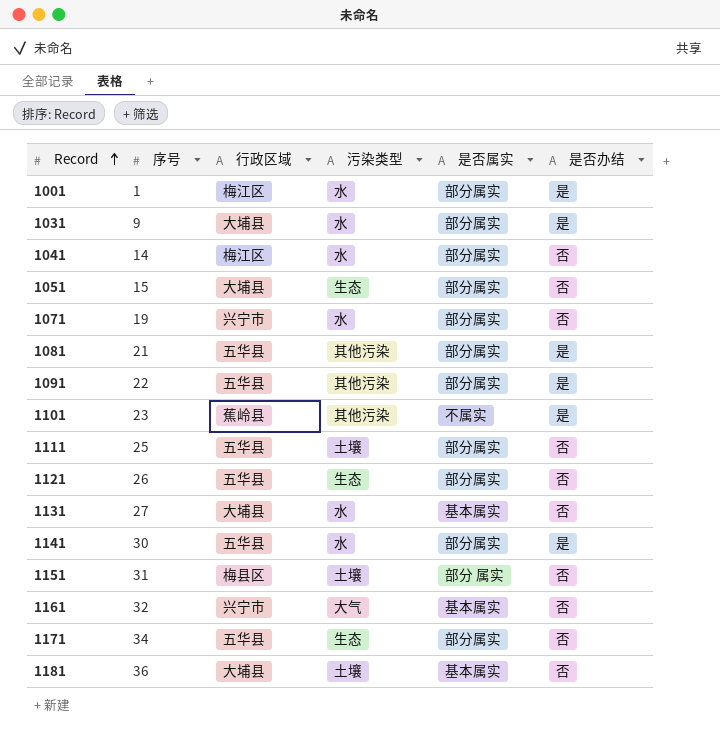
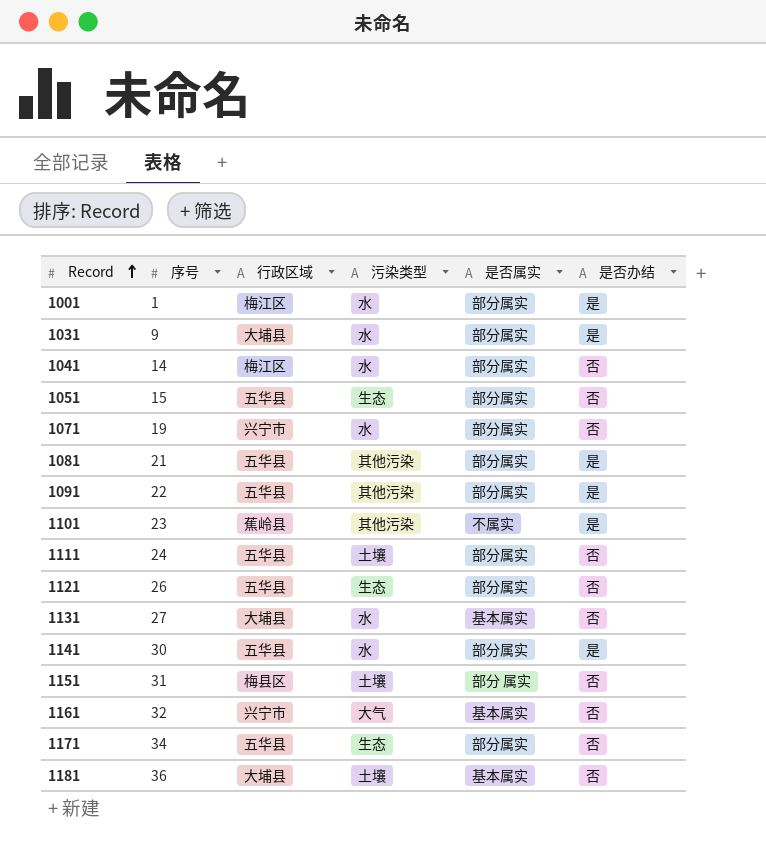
1051 | 行政区域: 大埔县 -> 五华县
1111 | 序号: 25 -> 24

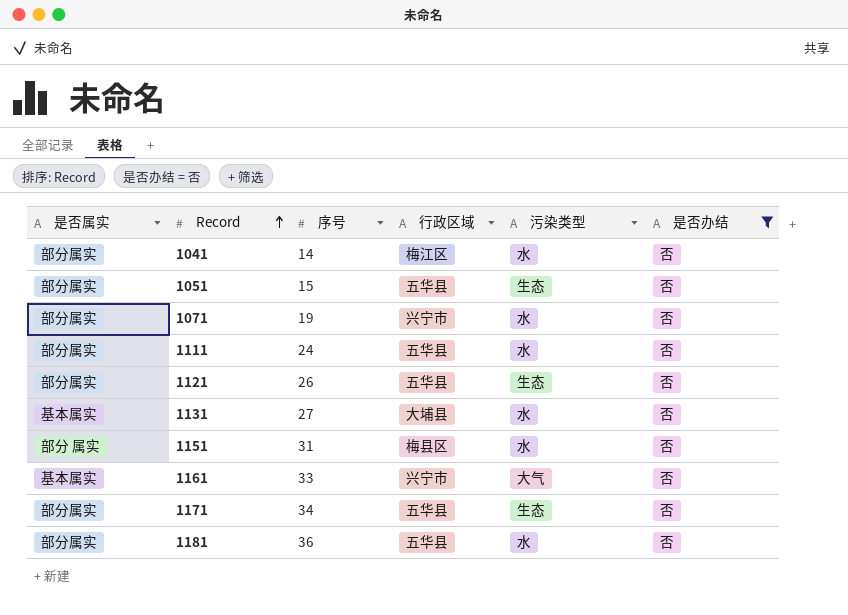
filter: none -> 是否办结 = 否
column 是否属实 | position: 5 -> 1
1111 | 污染类型: 土壤 -> 水
1151 | 污染类型: 土壤 -> 水
1161 | 序号: 32 -> 33
1181 | 是否属实: 基本属实 -> 部分属实
1181 | 行政区域: 大埔县 -> 五华县
1181 | 污染类型: 土壤 -> 水

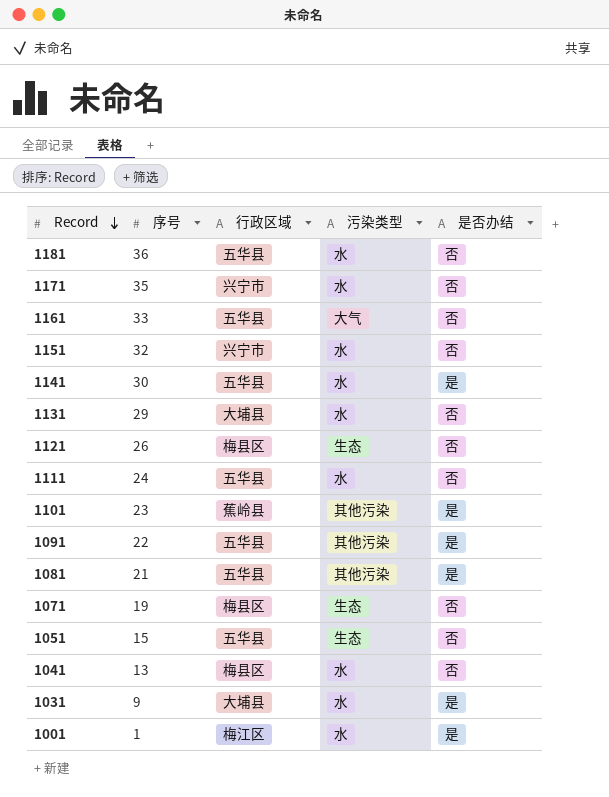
filter: 是否办结 = 否 -> none
row order: Record ascending -> Record descending
column 是否属实 | position: 1 -> none
1171 | 序号: 34 -> 35
1171 | 行政区域: 五华县 -> 兴宁市
1171 | 污染类型: 生态 -> 水
1161 | 行政区域: 兴宁市 -> 五华县
1151 | 序号: 31 -> 32
1151 | 行政区域: 梅县区 -> 兴宁市
1131 | 序号: 27 -> 29
1121 | 行政区域: 五华县 -> 梅县区
1071 | 行政区域: 兴宁市 -> 梅县区
1071 | 污染类型: 水 -> 生态
1041 | 序号: 14 -> 13
1041 | 行政区域: 梅江区 -> 梅县区

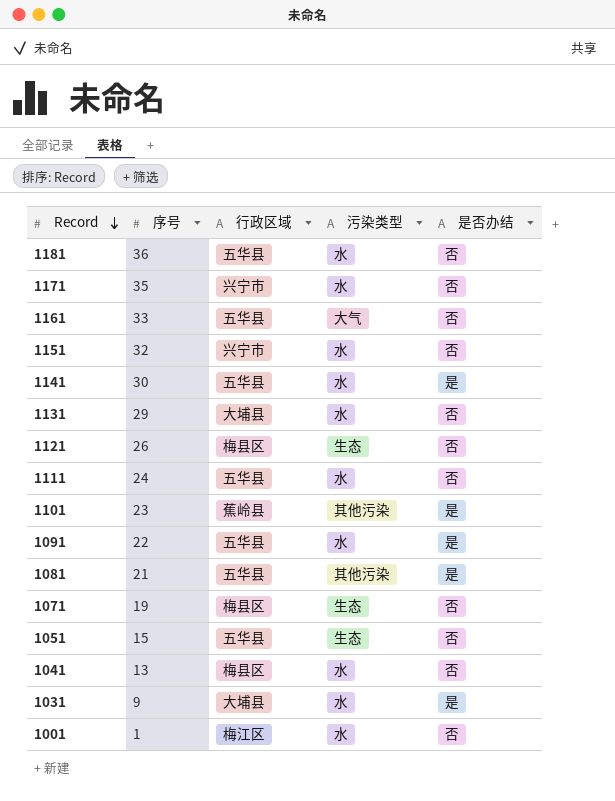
1091 | 污染类型: 其他污染 -> 水
1001 | 是否办结: 是 -> 否

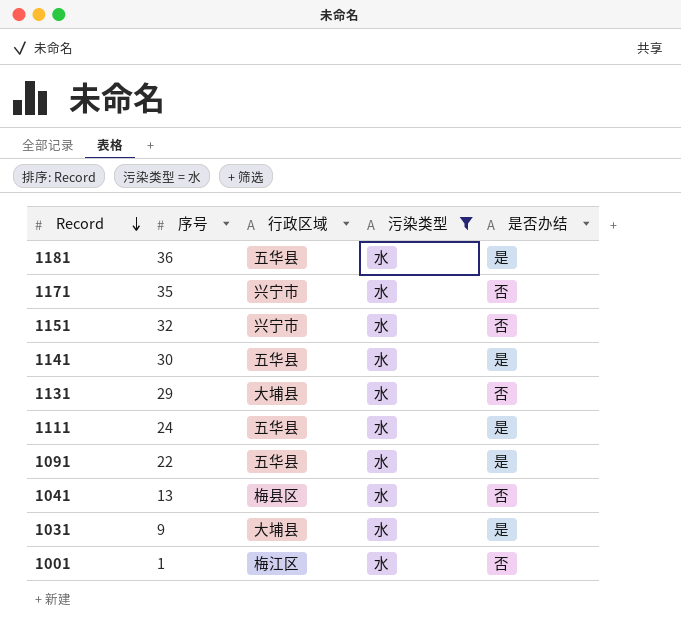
filter: none -> 污染类型 = 水
1181 | 是否办结: 否 -> 是
1111 | 是否办结: 否 -> 是

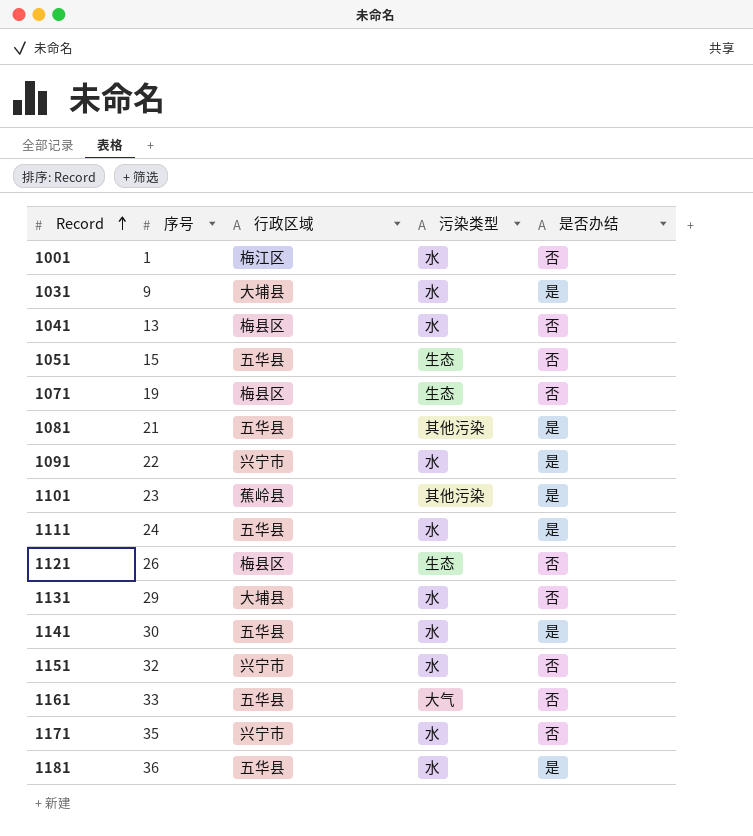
filter: 污染类型 = 水 -> none
row order: Record descending -> Record ascending
1091 | 行政区域: 五华县 -> 兴宁市

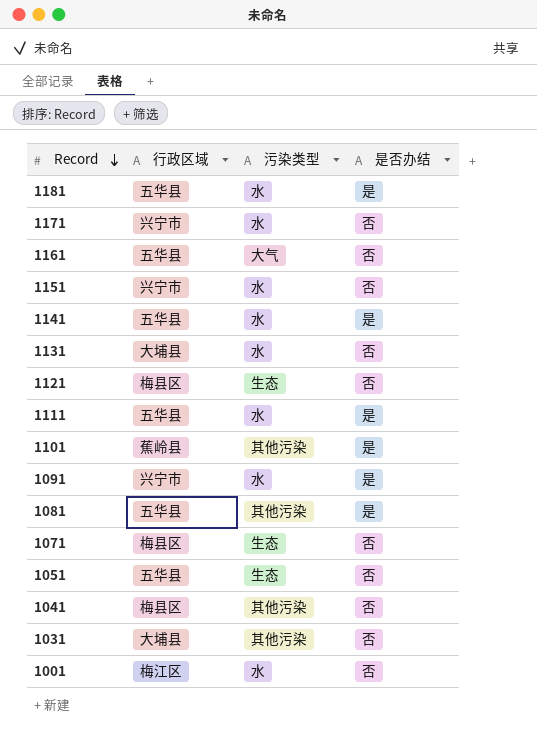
row order: Record ascending -> Record descending
column 序号 | position: 2 -> none
1041 | 污染类型: 水 -> 其他污染
1031 | 污染类型: 水 -> 其他污染
1031 | 是否办结: 是 -> 否

